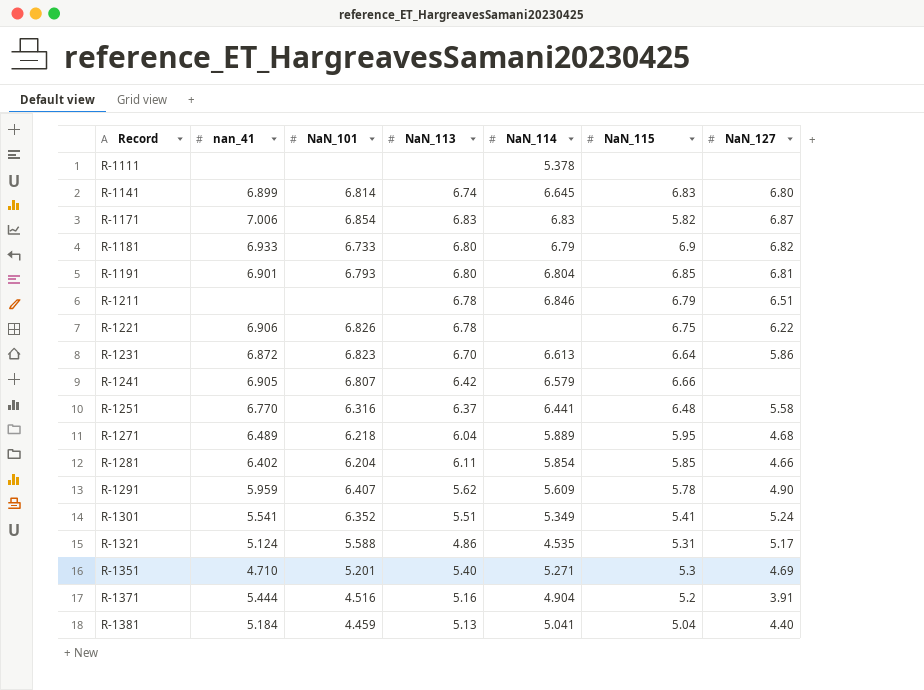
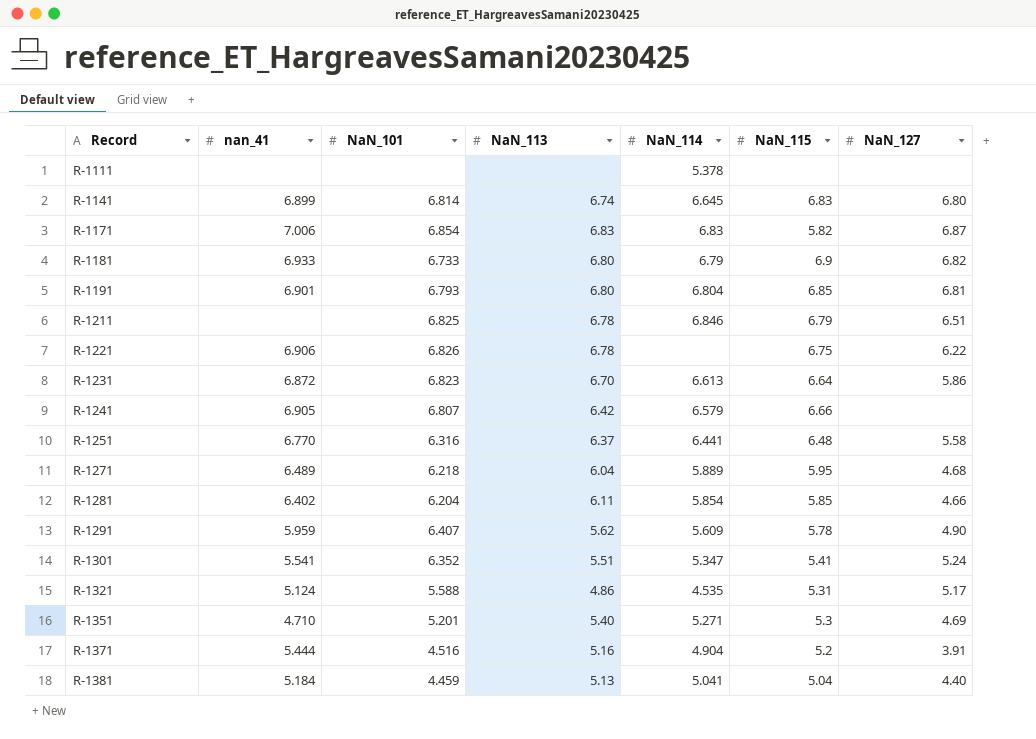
R-1211 | NaN_101: none -> 6.825
R-1301 | NaN_114: 5.349 -> 5.347

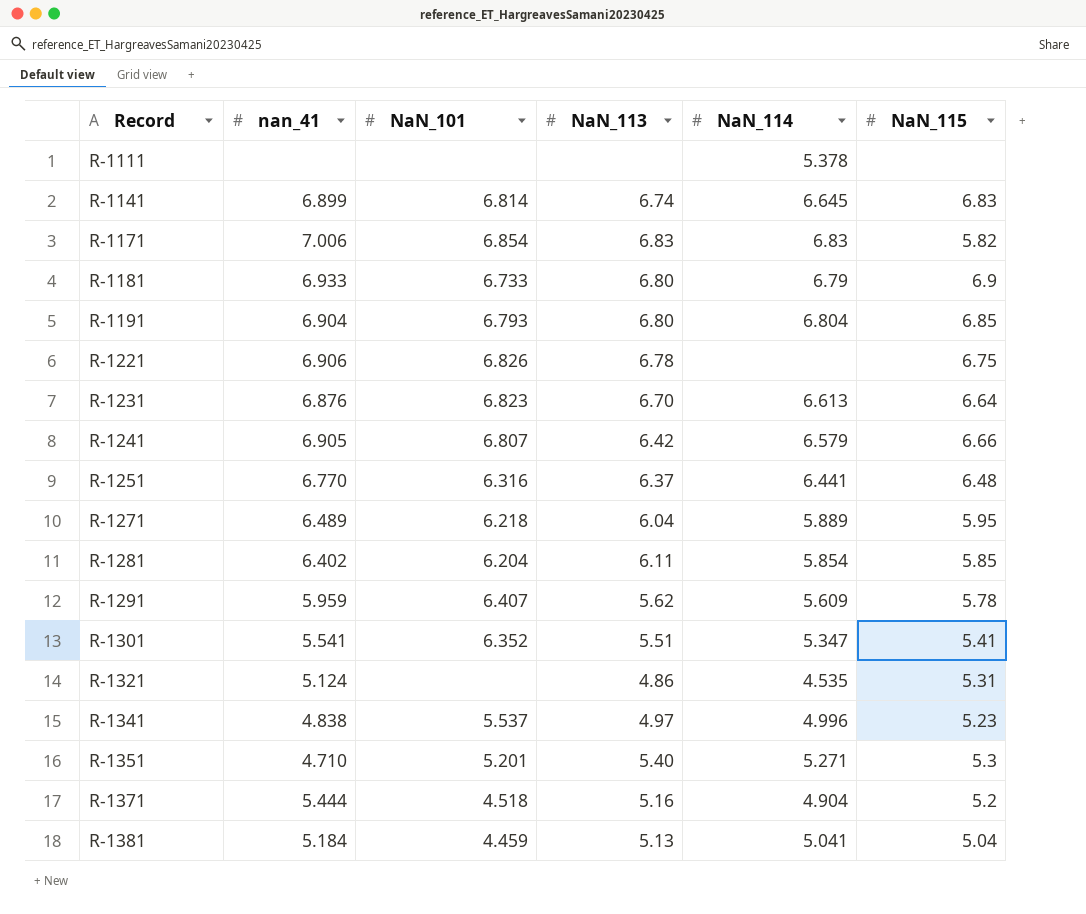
column NaN_127 | position: 7 -> none
row R-1211: none | 6.825 | 6.78 | 6.846 | 6.79 | 6.51 -> none
R-1191 | nan_41: 6.901 -> 6.904
R-1231 | nan_41: 6.872 -> 6.876
R-1321 | NaN_101: 5.588 -> none
row R-1341: none -> 4.838 | 5.537 | 4.97 | 4.996 | 5.23
R-1371 | NaN_101: 4.516 -> 4.518

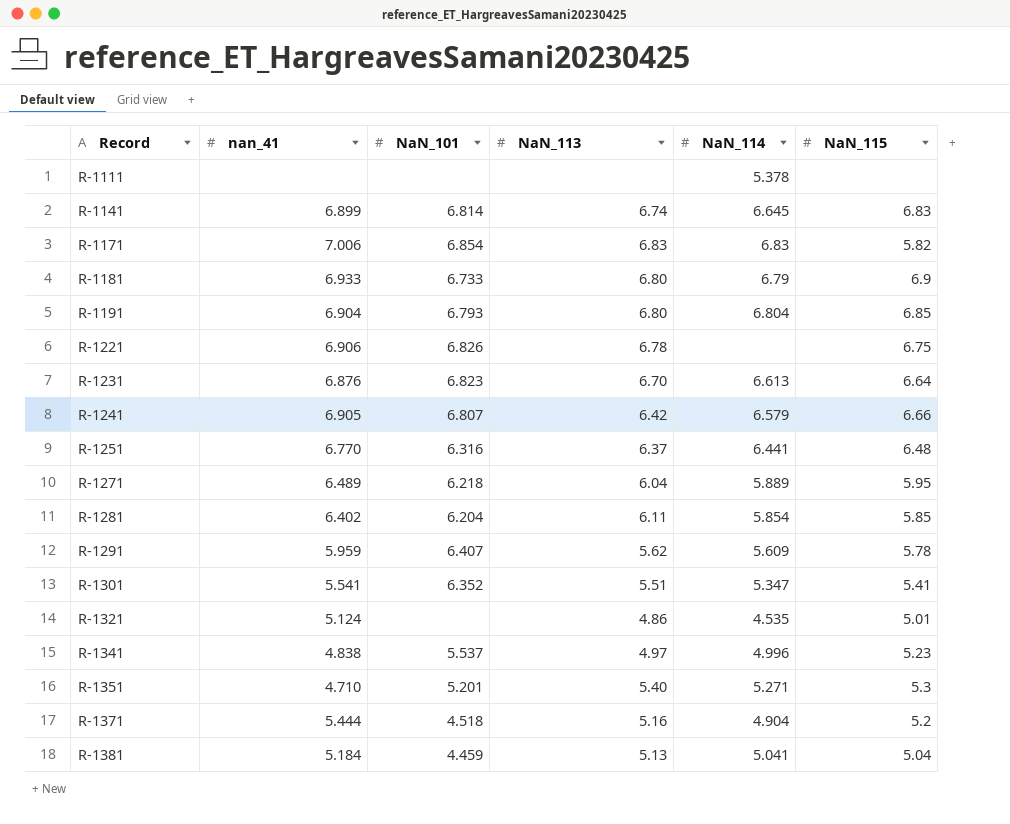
R-1321 | NaN_115: 5.31 -> 5.01

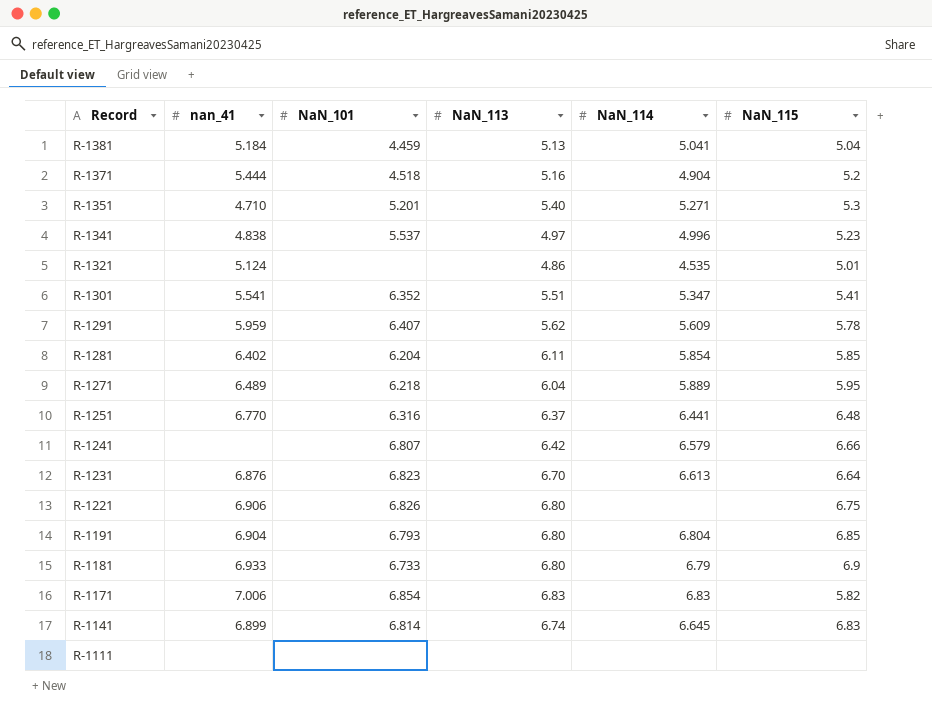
row order: Record ascending -> Record descending
R-1241 | nan_41: 6.905 -> none
R-1221 | NaN_113: 6.78 -> 6.80
R-1111 | NaN_114: 5.378 -> none

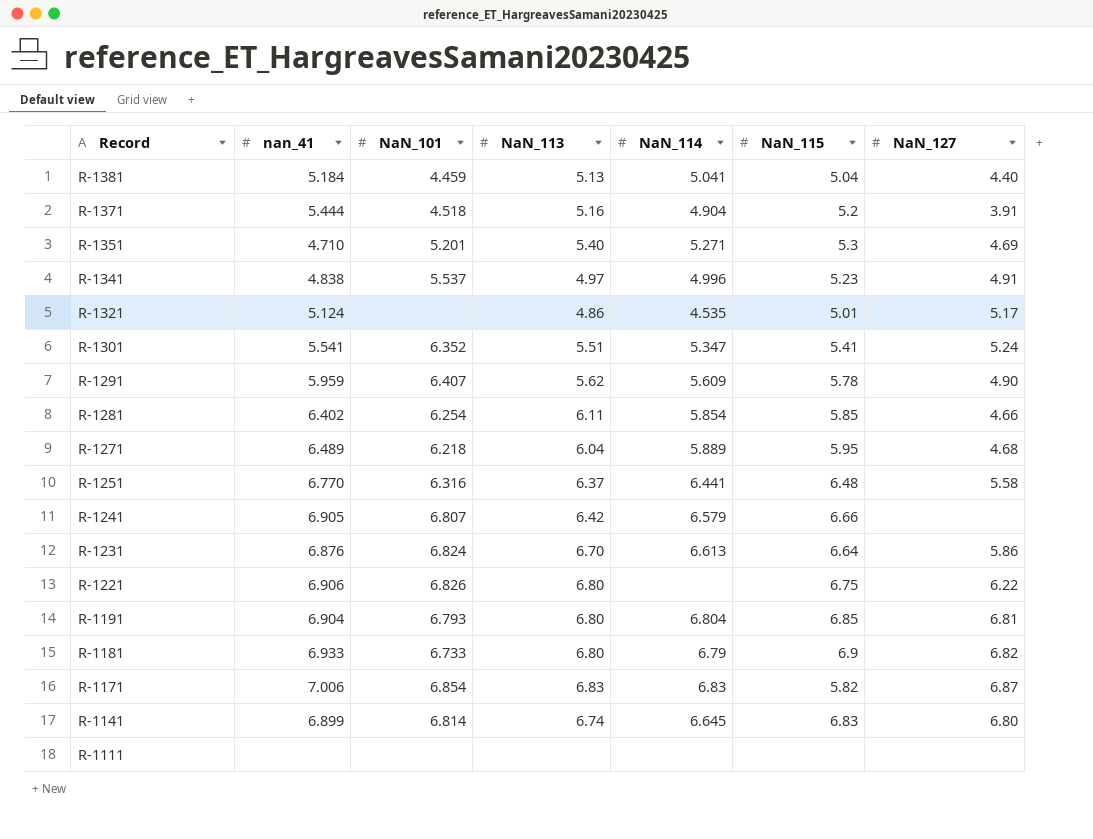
column NaN_127 | position: none -> 7
R-1281 | NaN_101: 6.204 -> 6.254
R-1241 | nan_41: none -> 6.905
R-1231 | NaN_101: 6.823 -> 6.824

